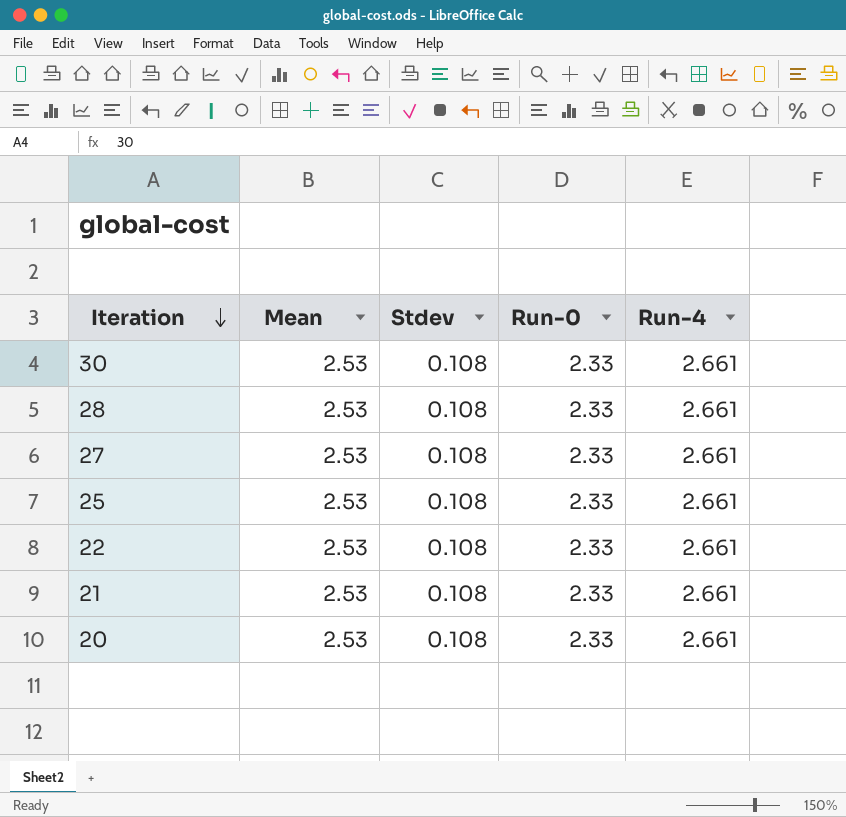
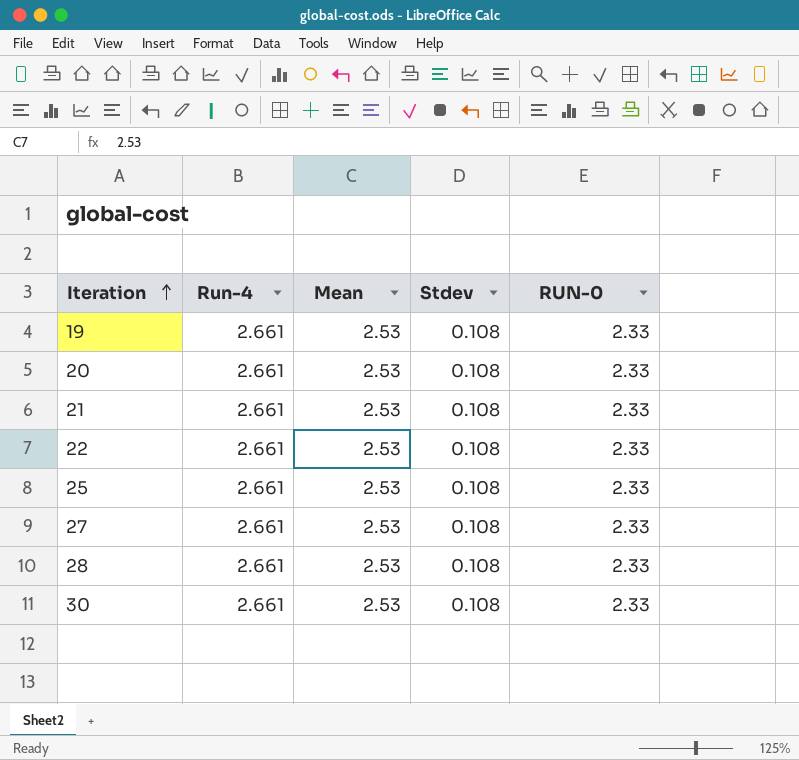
row order: Iteration descending -> Iteration ascending
column Run-4 | position: 5 -> 2
column name: Run-0 -> RUN-0
row 19: none -> 2.661 | 2.53 | 0.108 | 2.33

